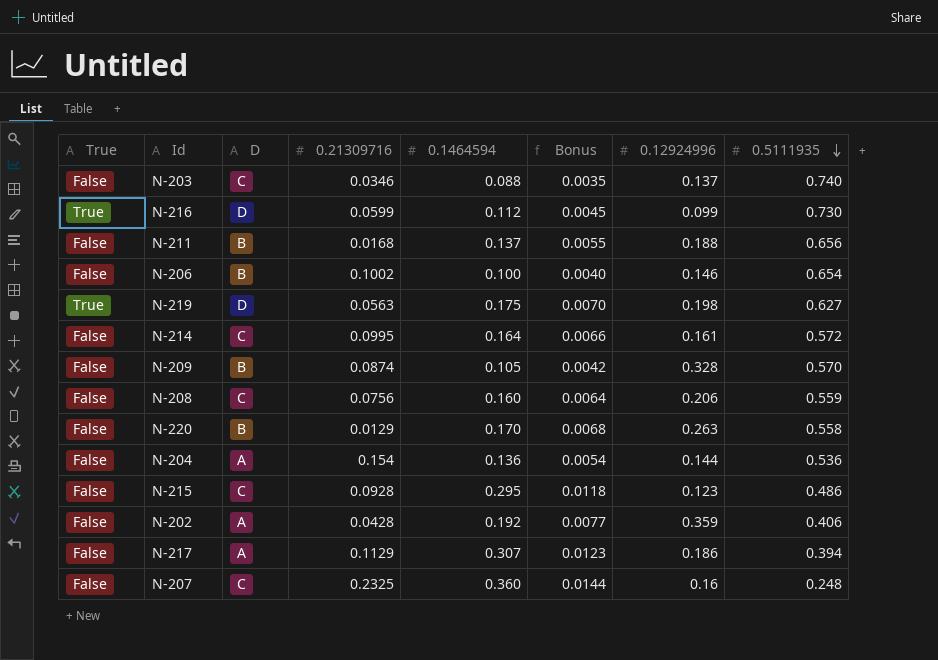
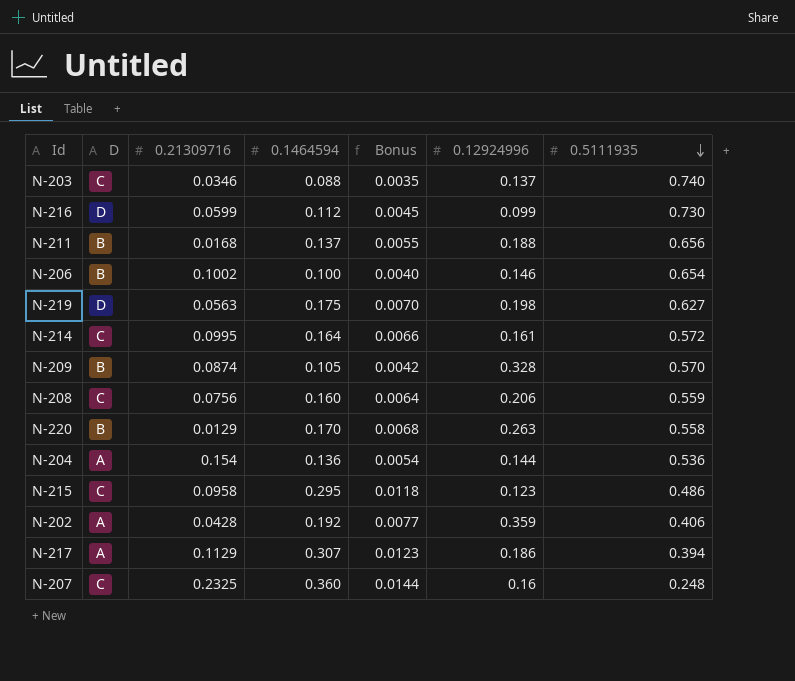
column True | position: 1 -> none
N-215 | 0.21309716: 0.0928 -> 0.0958

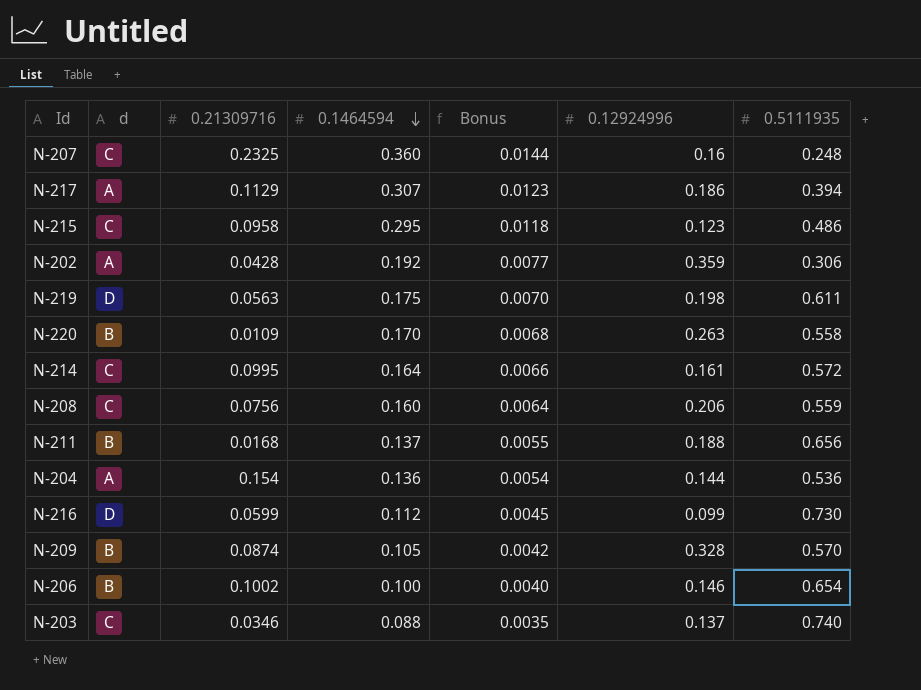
row order: 0.5111935 descending -> 0.1464594 descending
column name: D -> d
N-202 | 0.5111935: 0.406 -> 0.306
N-219 | 0.5111935: 0.627 -> 0.611
N-220 | 0.21309716: 0.0129 -> 0.0109

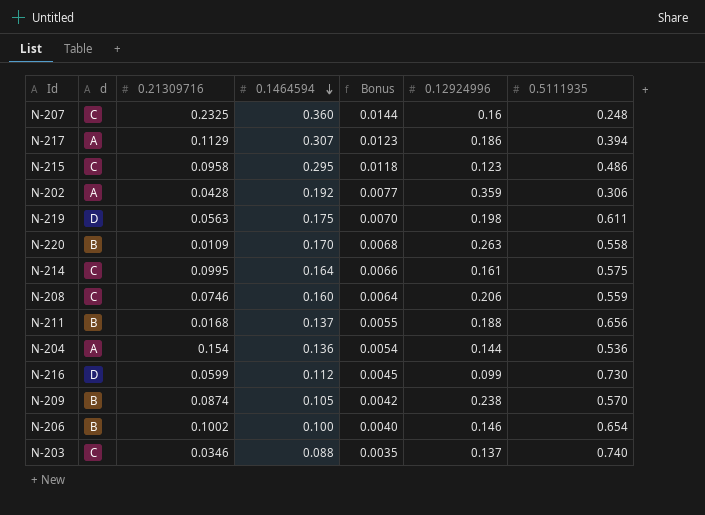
N-214 | 0.5111935: 0.572 -> 0.575
N-208 | 0.21309716: 0.0756 -> 0.0746
N-209 | 0.12924996: 0.328 -> 0.238

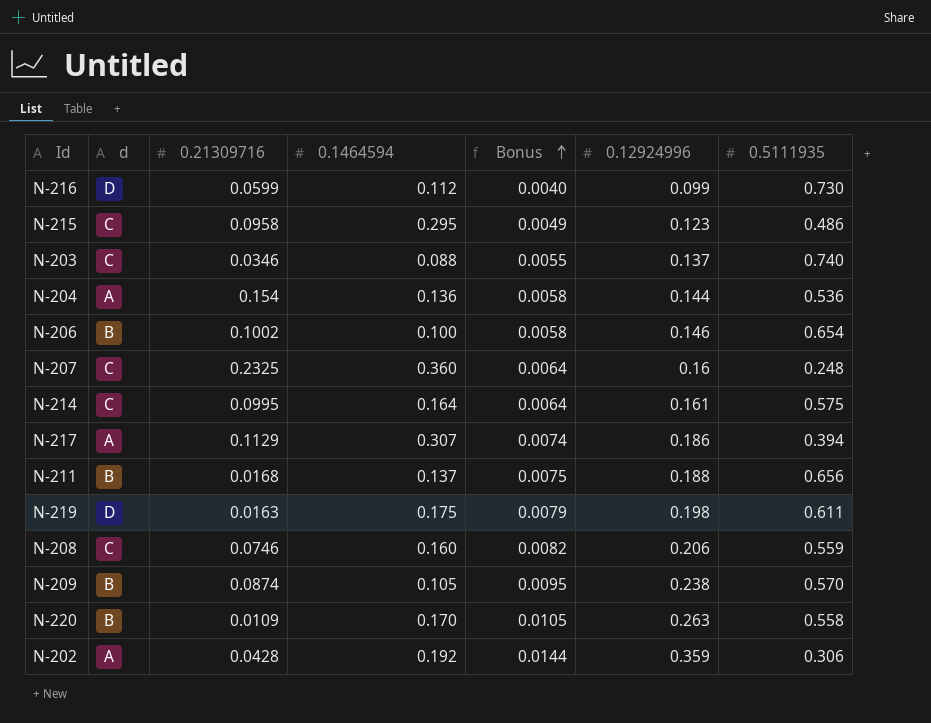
row order: 0.1464594 descending -> Bonus ascending
column Bonus | formula: [0.1464594] * 0.04 -> [0.12924996] * 0.04
N-219 | 0.21309716: 0.0563 -> 0.0163

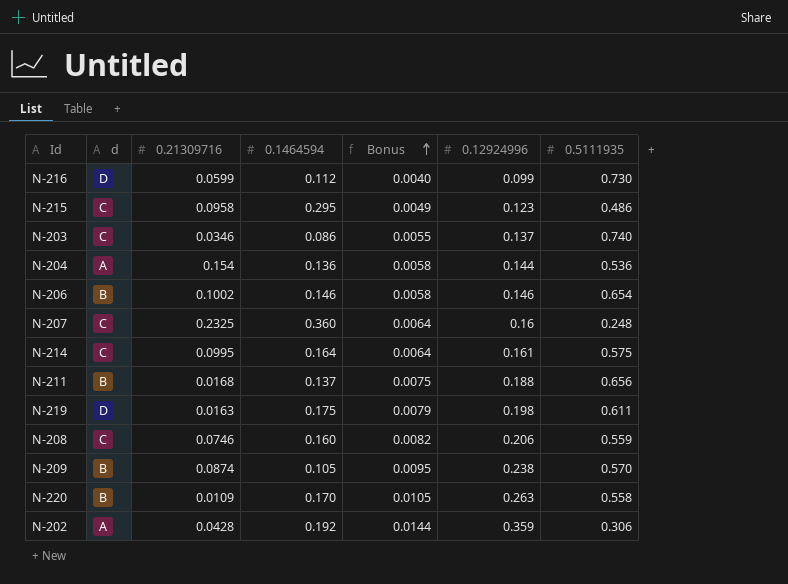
row N-217: A | 0.1129 | 0.307 | 0.0074 | 0.186 | 0.394 -> none
N-203 | 0.1464594: 0.088 -> 0.086
N-206 | 0.1464594: 0.100 -> 0.146

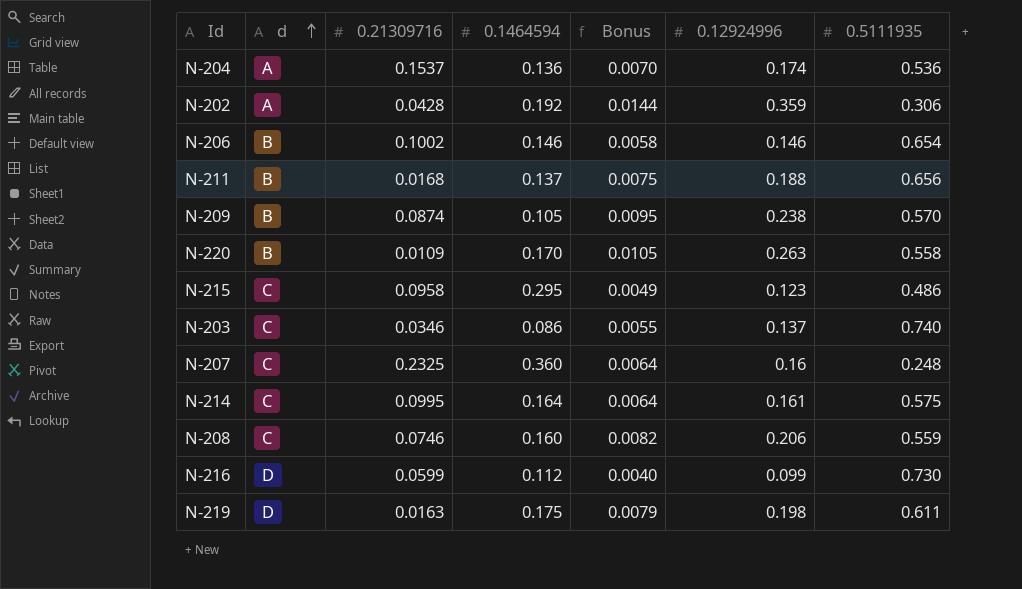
row order: Bonus ascending -> d ascending
N-204 | 0.21309716: 0.154 -> 0.1537
N-204 | Bonus: 0.0058 -> 0.0070
N-204 | 0.12924996: 0.144 -> 0.174

